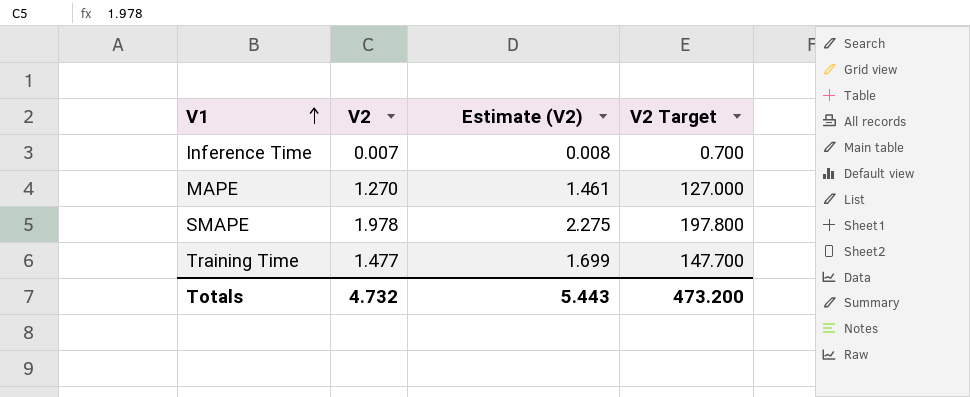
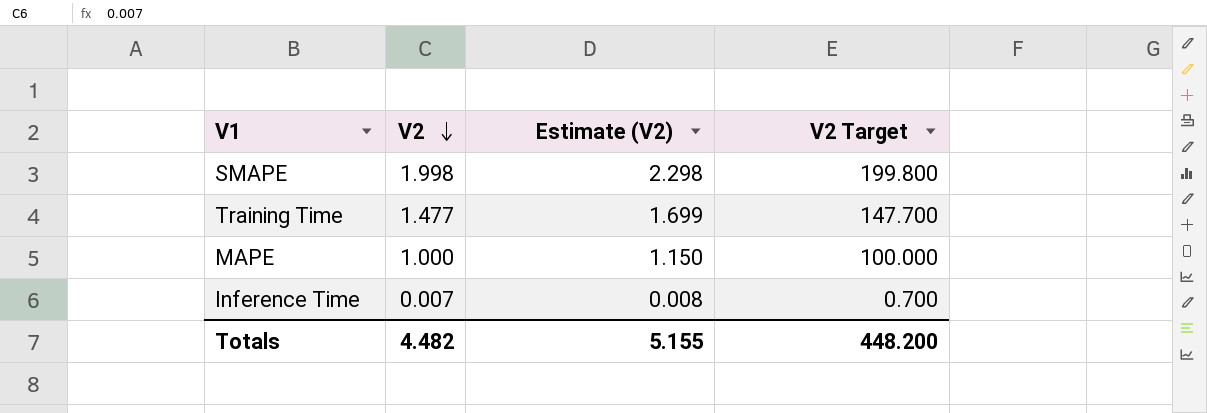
row order: V1 ascending -> V2 descending
SMAPE | V2: 1.978 -> 1.998
SMAPE | Estimate (V2): 2.275 -> 2.298
SMAPE | V2 Target: 197.800 -> 199.800
MAPE | V2: 1.270 -> 1.000
MAPE | Estimate (V2): 1.461 -> 1.150
MAPE | V2 Target: 127.000 -> 100.000
Totals | V2: 4.732 -> 4.482
Totals | Estimate (V2): 5.443 -> 5.155
Totals | V2 Target: 473.200 -> 448.200

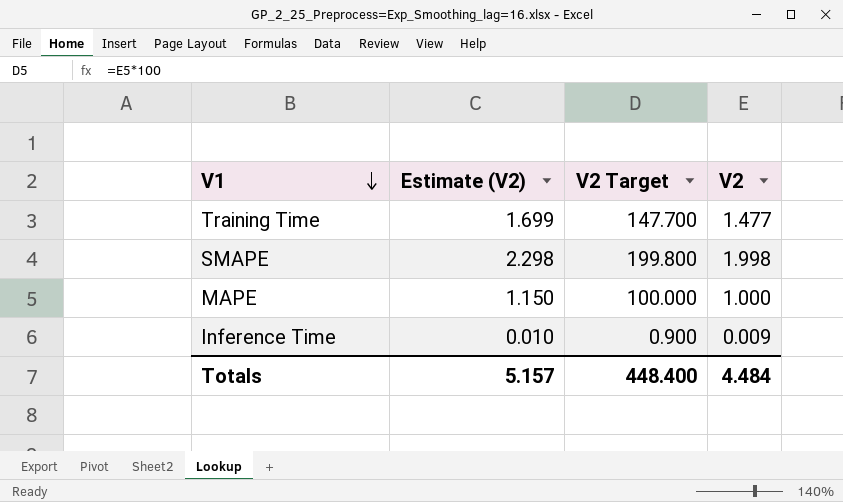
row order: V2 descending -> V1 descending
column V2 | position: 2 -> 4
Inference Time | Estimate (V2): 0.008 -> 0.010
Inference Time | V2 Target: 0.700 -> 0.900
Inference Time | V2: 0.007 -> 0.009
Totals | Estimate (V2): 5.155 -> 5.157
Totals | V2 Target: 448.200 -> 448.400
Totals | V2: 4.482 -> 4.484

